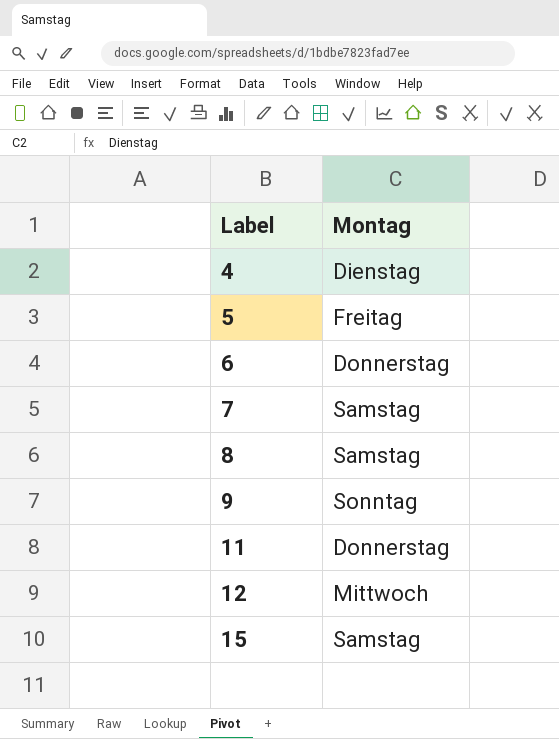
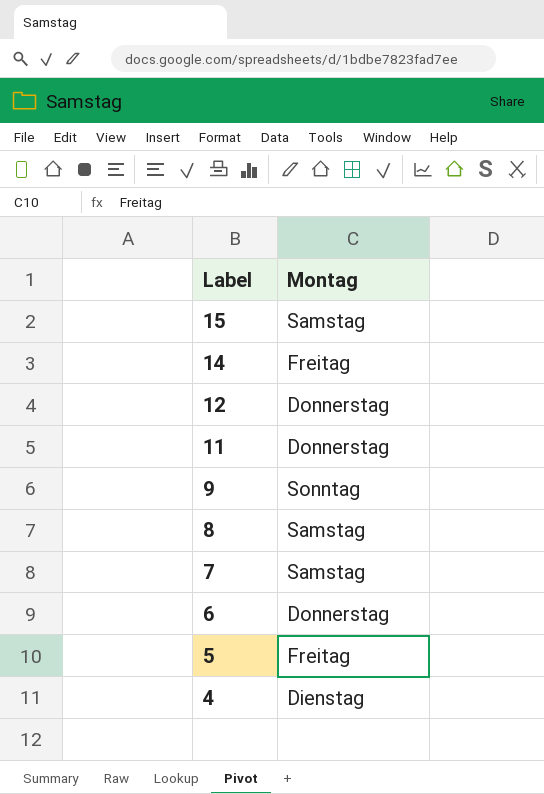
row order: Label ascending -> Label descending
row 14: none -> Freitag
12 | Montag: Mittwoch -> Donnerstag

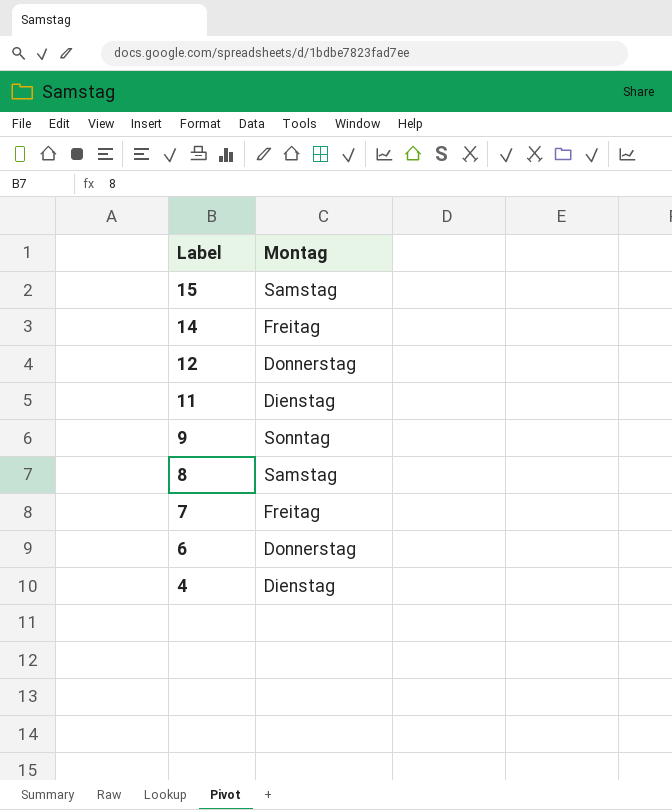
row 5: Freitag -> none
11 | Montag: Donnerstag -> Dienstag
7 | Montag: Samstag -> Freitag

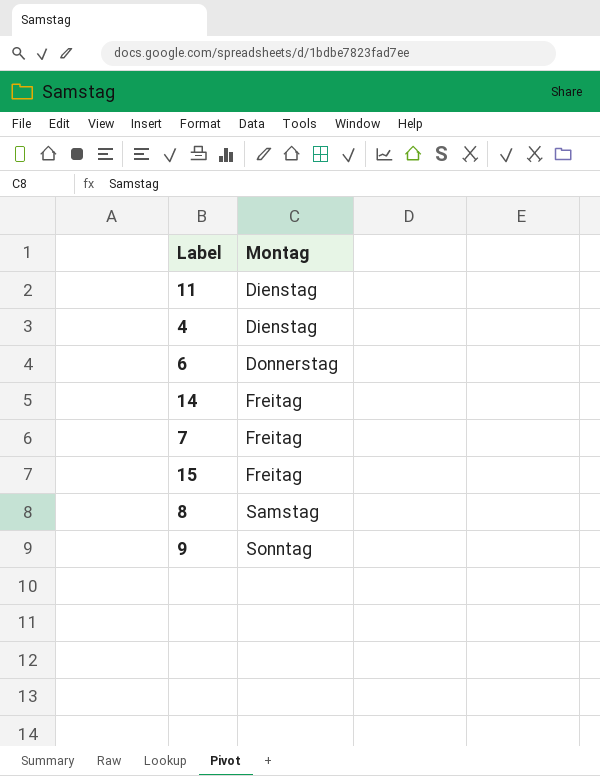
row order: Label descending -> Montag ascending
row 12: Donnerstag -> none
15 | Montag: Samstag -> Freitag

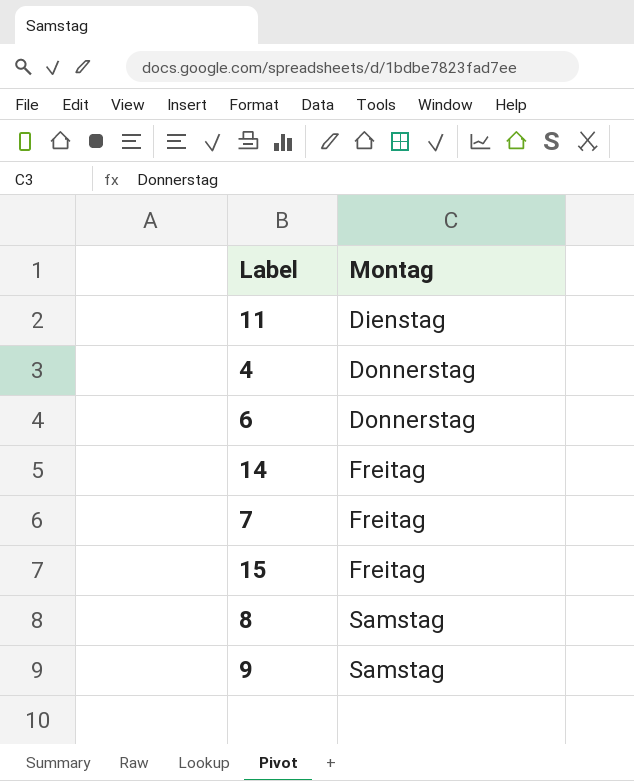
4 | Montag: Dienstag -> Donnerstag
9 | Montag: Sonntag -> Samstag

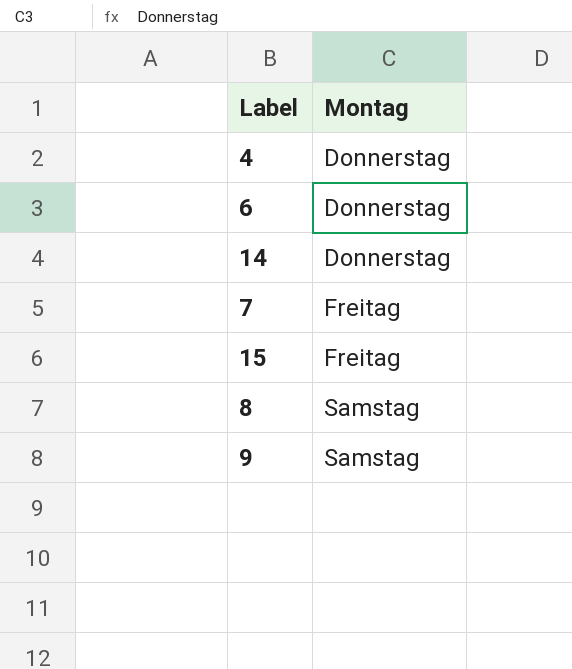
row 11: Dienstag -> none
14 | Montag: Freitag -> Donnerstag

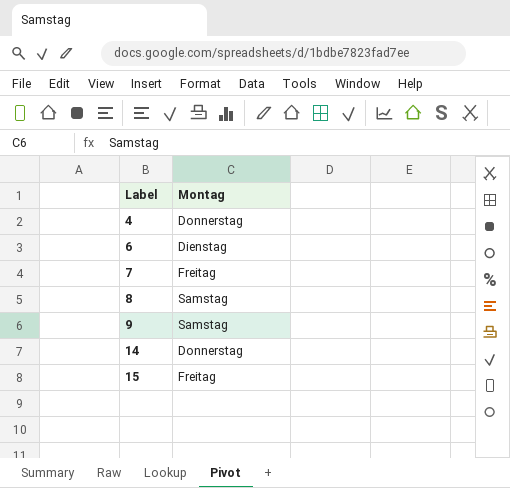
row order: Montag ascending -> Label ascending
6 | Montag: Donnerstag -> Dienstag

